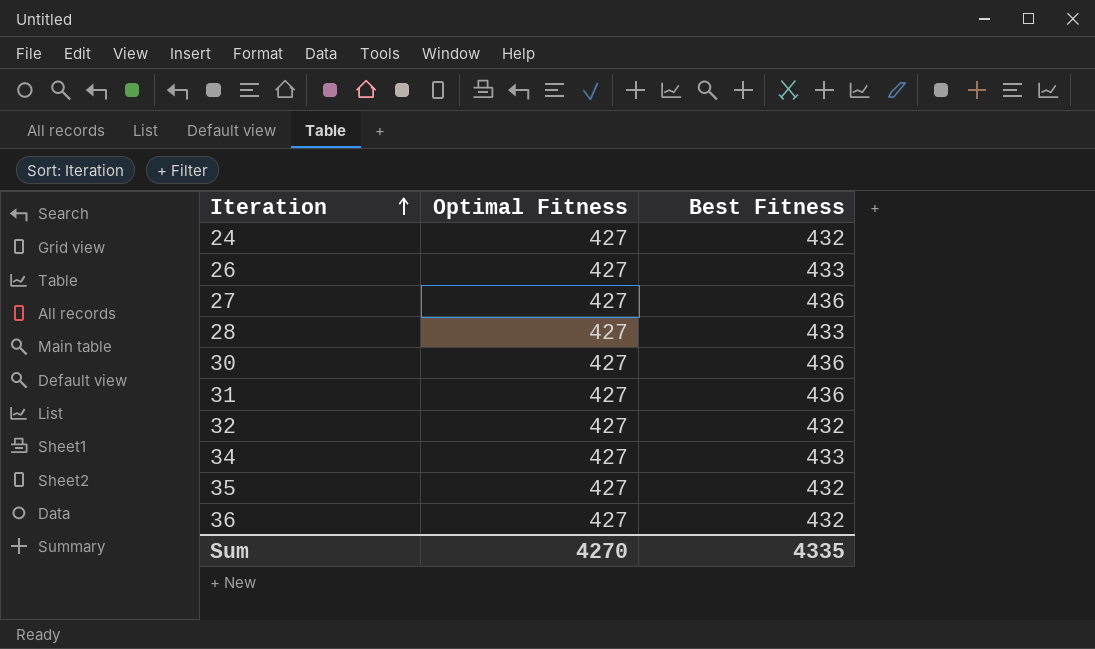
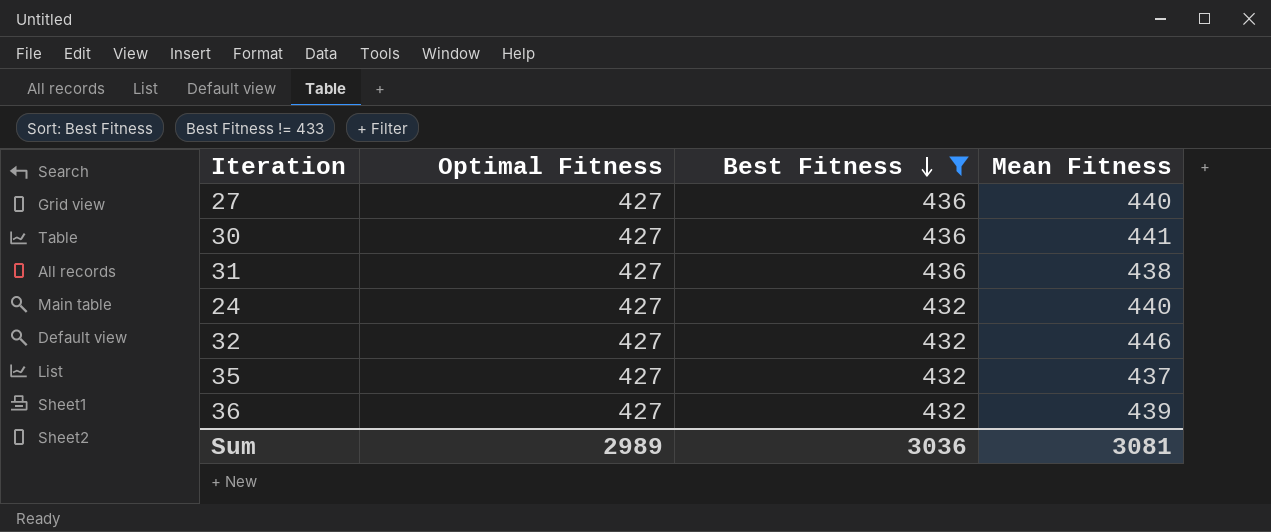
filter: none -> Best Fitness != 433
row order: Iteration ascending -> Best Fitness descending
column Mean Fitness | position: none -> 4
Sum | Optimal Fitness: 4270 -> 2989
Sum | Best Fitness: 4335 -> 3036

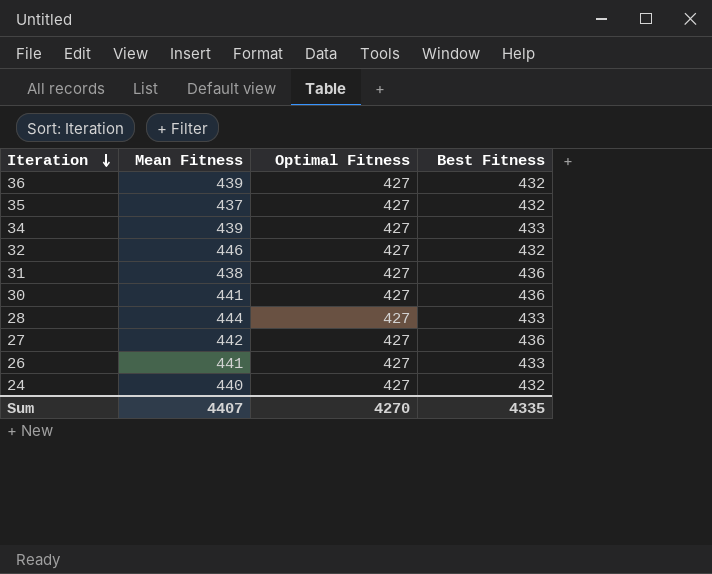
filter: Best Fitness != 433 -> none
row order: Best Fitness descending -> Iteration descending
column Mean Fitness | position: 4 -> 2
27 | Mean Fitness: 440 -> 442
Sum | Mean Fitness: 3081 -> 4407
Sum | Optimal Fitness: 2989 -> 4270
Sum | Best Fitness: 3036 -> 4335

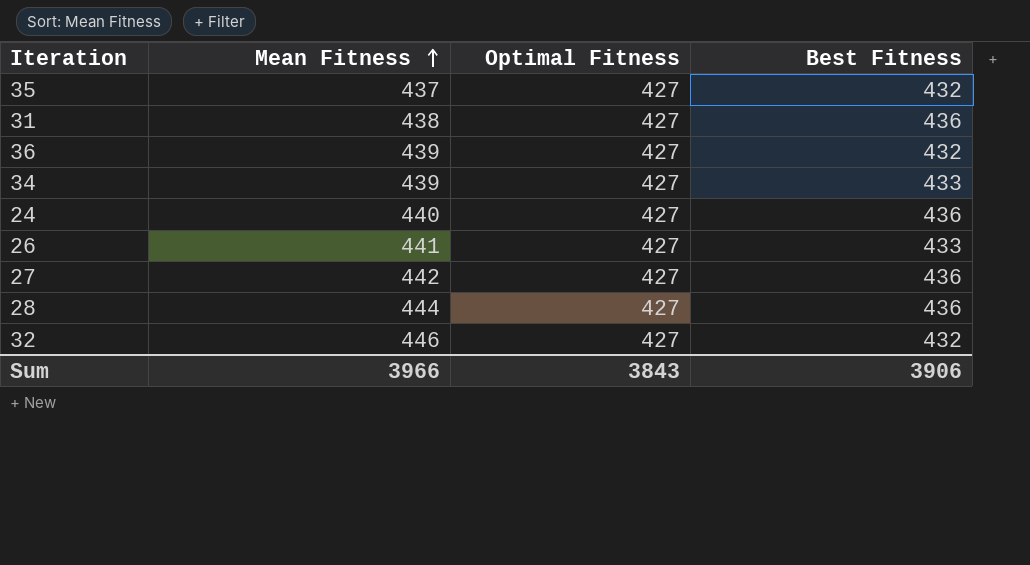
row order: Iteration descending -> Mean Fitness ascending
row 30: 441 | 427 | 436 -> none
24 | Best Fitness: 432 -> 436
28 | Best Fitness: 433 -> 436
Sum | Mean Fitness: 4407 -> 3966
Sum | Optimal Fitness: 4270 -> 3843
Sum | Best Fitness: 4335 -> 3906

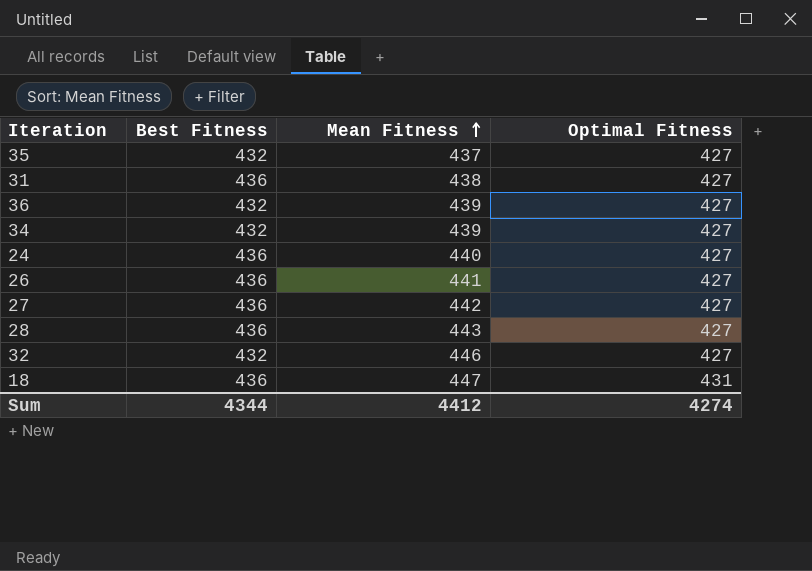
column Best Fitness | position: 4 -> 2
34 | Best Fitness: 433 -> 432
26 | Best Fitness: 433 -> 436
28 | Mean Fitness: 444 -> 443
row 18: none -> 436 | 447 | 431
Sum | Best Fitness: 3906 -> 4344
Sum | Mean Fitness: 3966 -> 4412
Sum | Optimal Fitness: 3843 -> 4274

